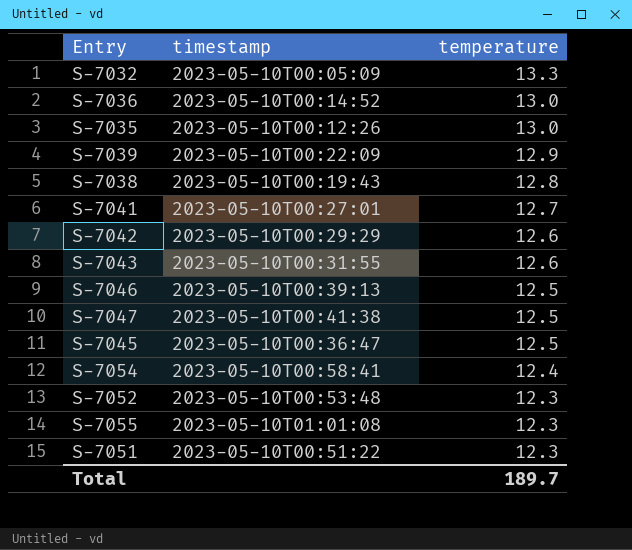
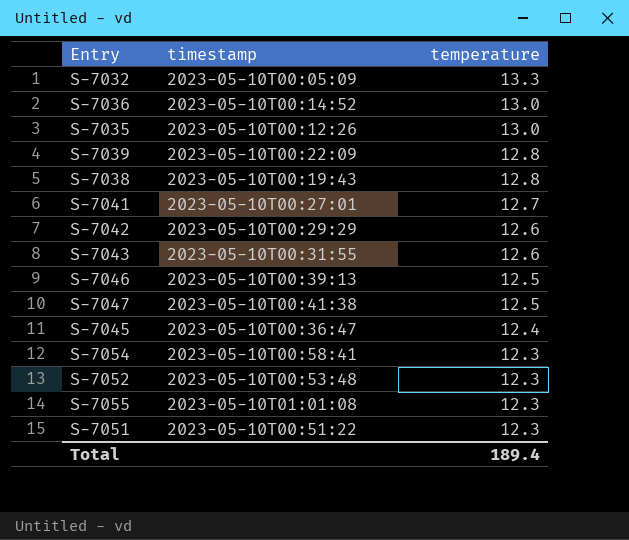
S-7039 | temperature: 12.9 -> 12.8
S-7045 | temperature: 12.5 -> 12.4
S-7054 | temperature: 12.4 -> 12.3
Total | temperature: 189.7 -> 189.4

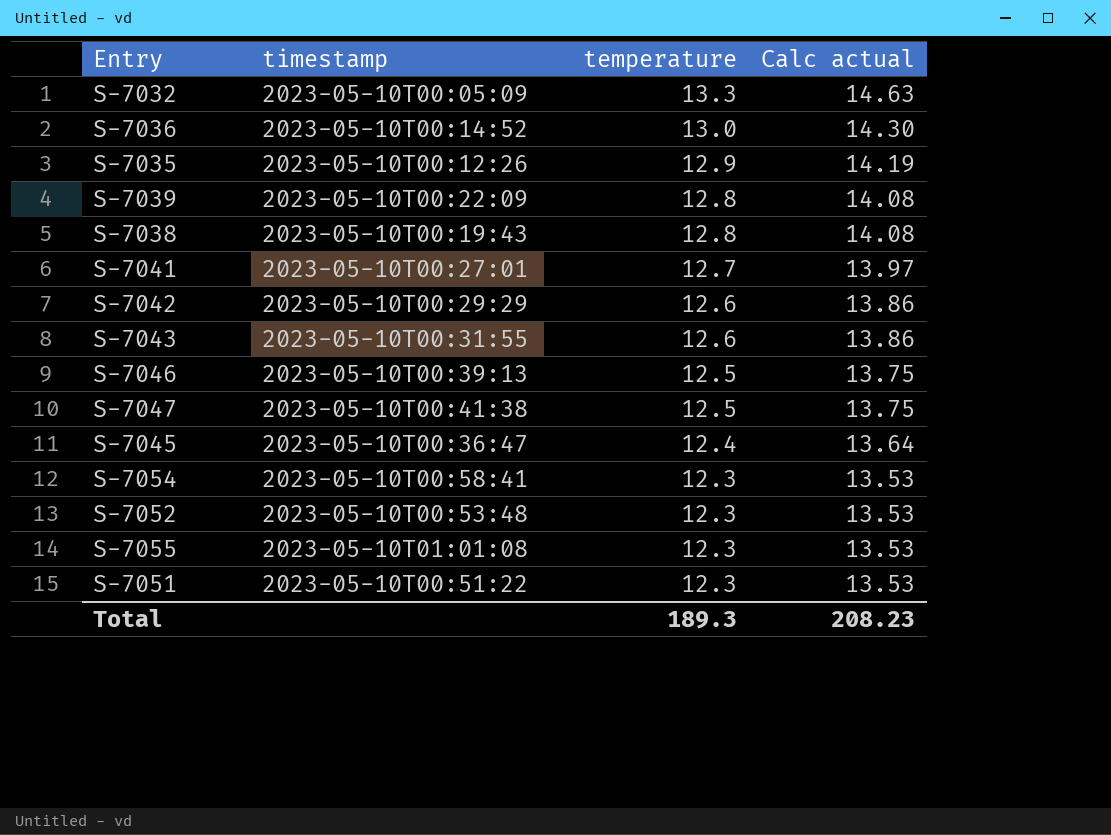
column Calc actual | formula: none -> [temperature] * 1.1
S-7035 | temperature: 13.0 -> 12.9
Total | temperature: 189.4 -> 189.3

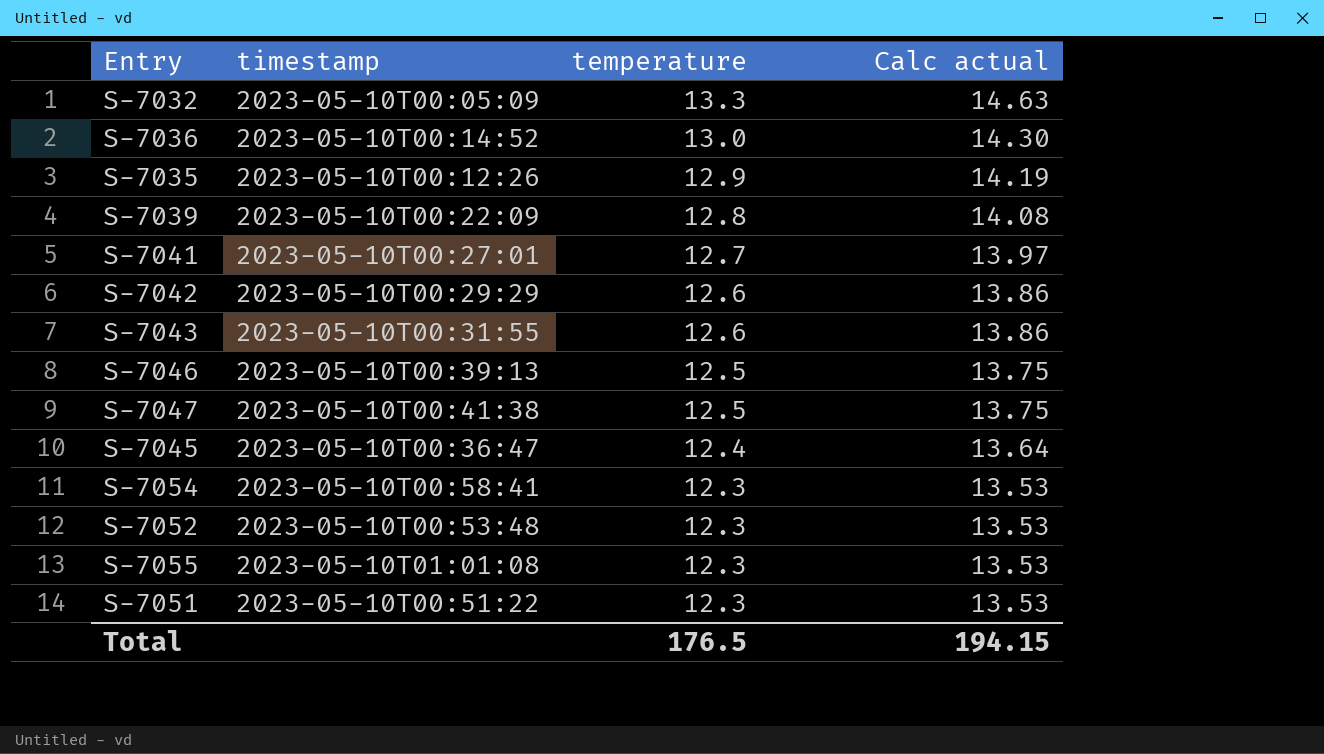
row S-7038: 2023-05-10T00:19:43 | 12.8 | 14.08 -> none
Total | temperature: 189.3 -> 176.5
Total | Calc actual: 208.23 -> 194.15

